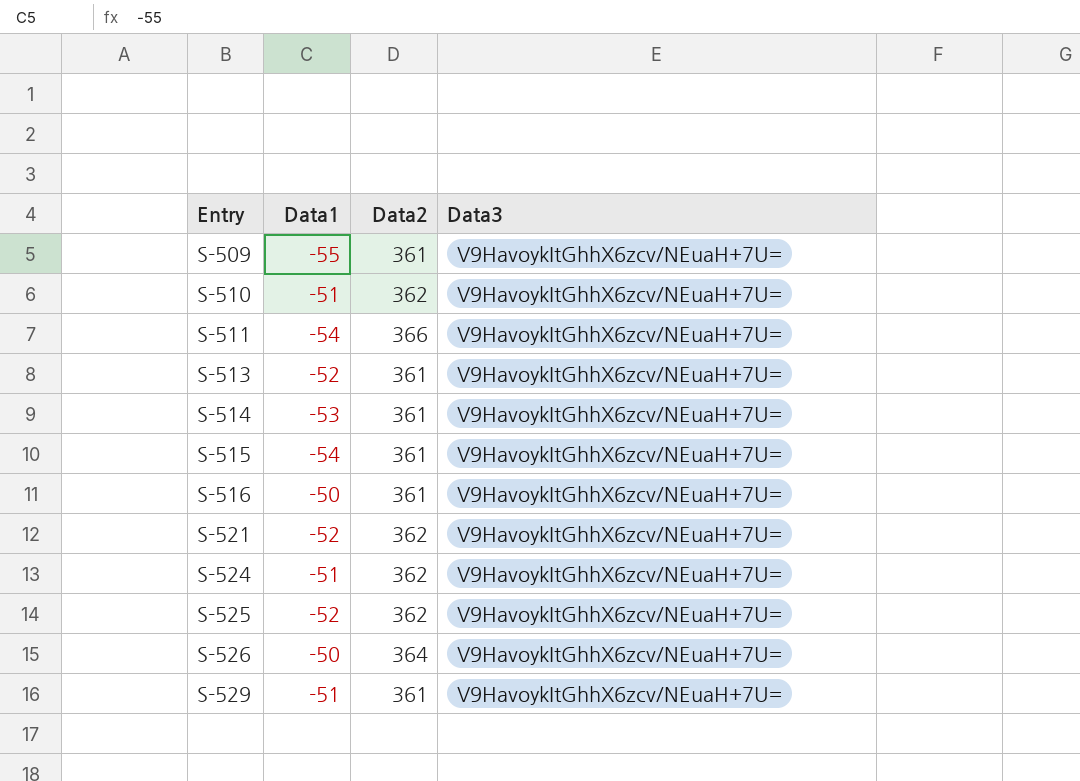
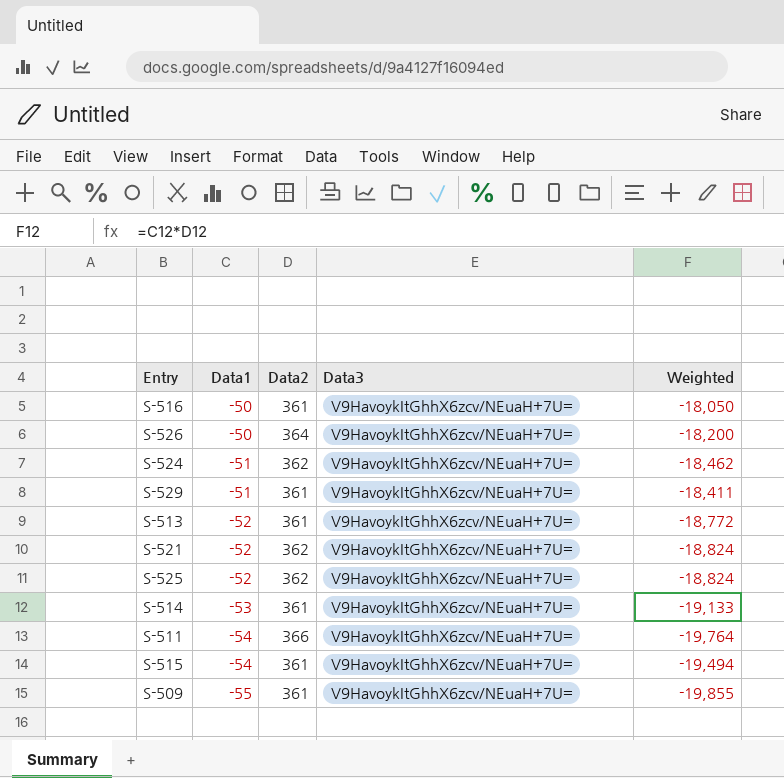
row order: Entry ascending -> Data1 descending
column Weighted | formula: none -> [Data1] * [Data2]
row S-510: -51 | 362 | V9HavoykItGhhX6zcv/NEuaH+7U= -> none

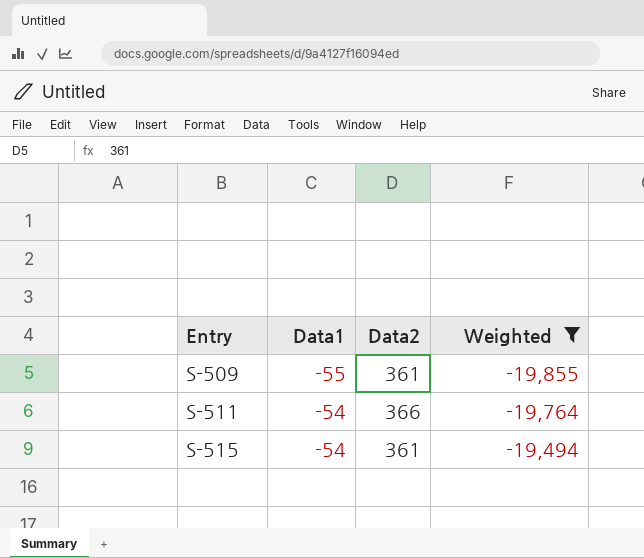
filter: none -> Weighted <= -19,494
row order: Data1 descending -> Entry ascending
column Data3 | position: 4 -> none

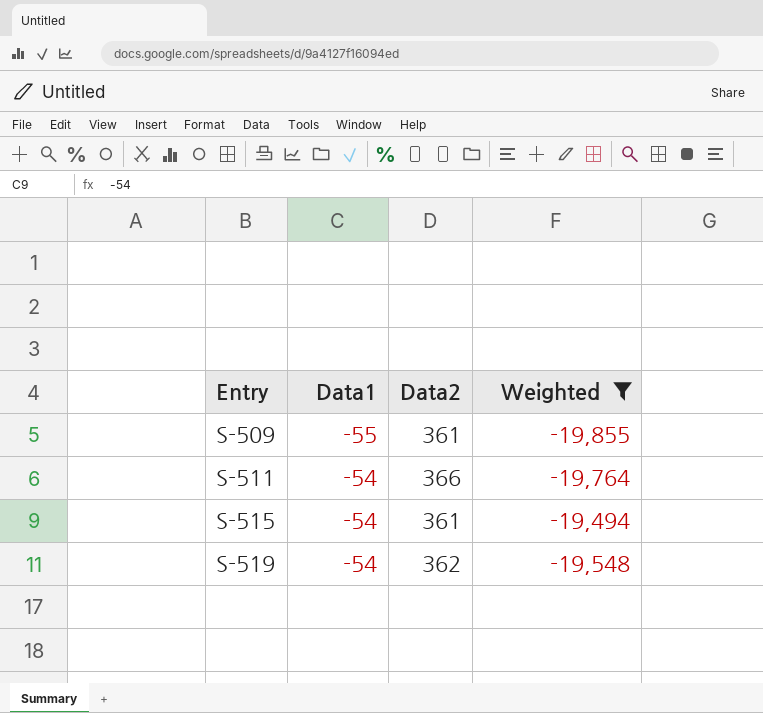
row S-519: none -> -54 | 362 | -19,548

